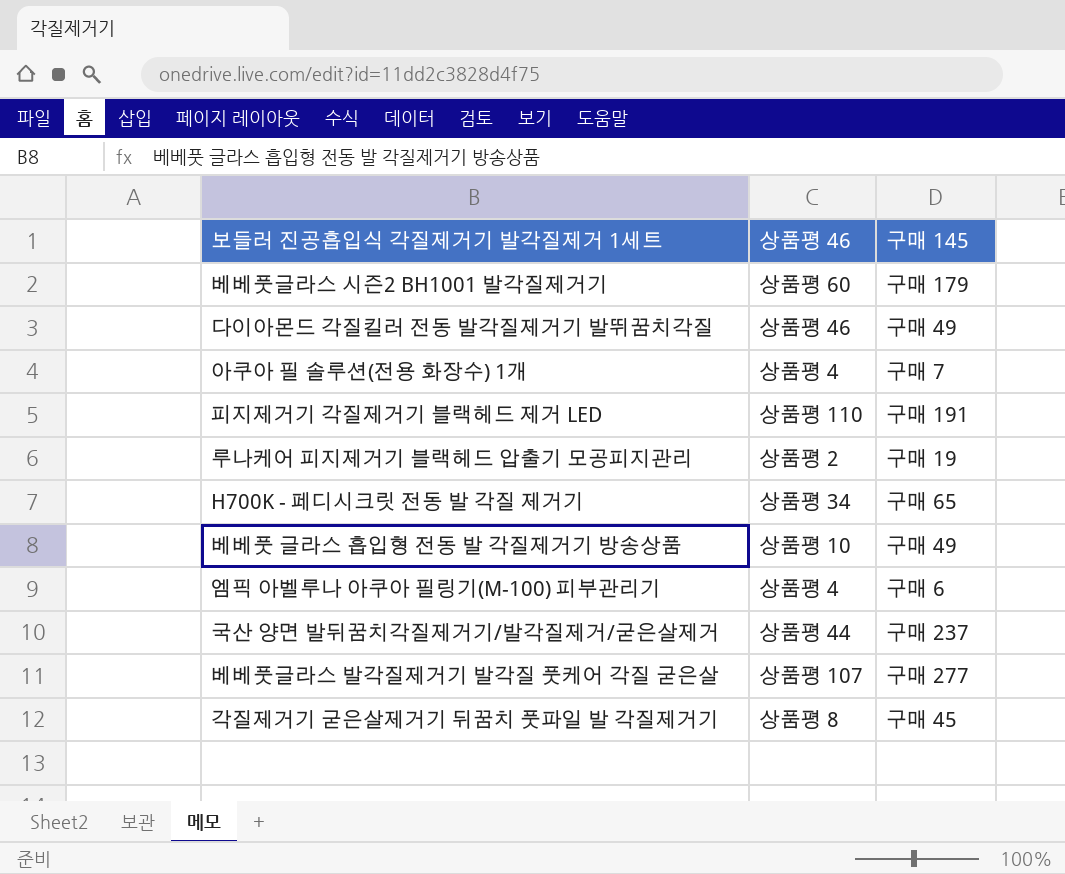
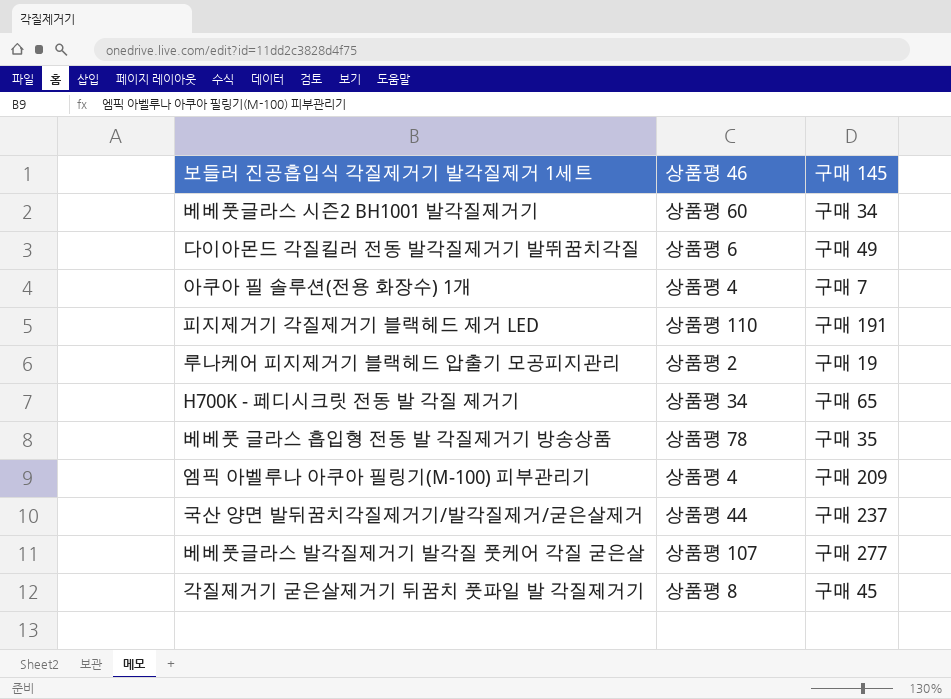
베베풋글라스 시즌2 BH1001 발각질제거기 | 구매 145: 구매 179 -> 구매 34
다이아몬드 각질킬러 전동 발각질제거기 발뛰꿈치각질 | 상품평 46: 상품평 46 -> 상품평 6
베베풋 글라스 흡입형 전동 발 각질제거기 방송상품 | 상품평 46: 상품평 10 -> 상품평 78
베베풋 글라스 흡입형 전동 발 각질제거기 방송상품 | 구매 145: 구매 49 -> 구매 35
엠픽 아벨루나 아쿠아 필링기(M-100) 피부관리기 | 구매 145: 구매 6 -> 구매 209

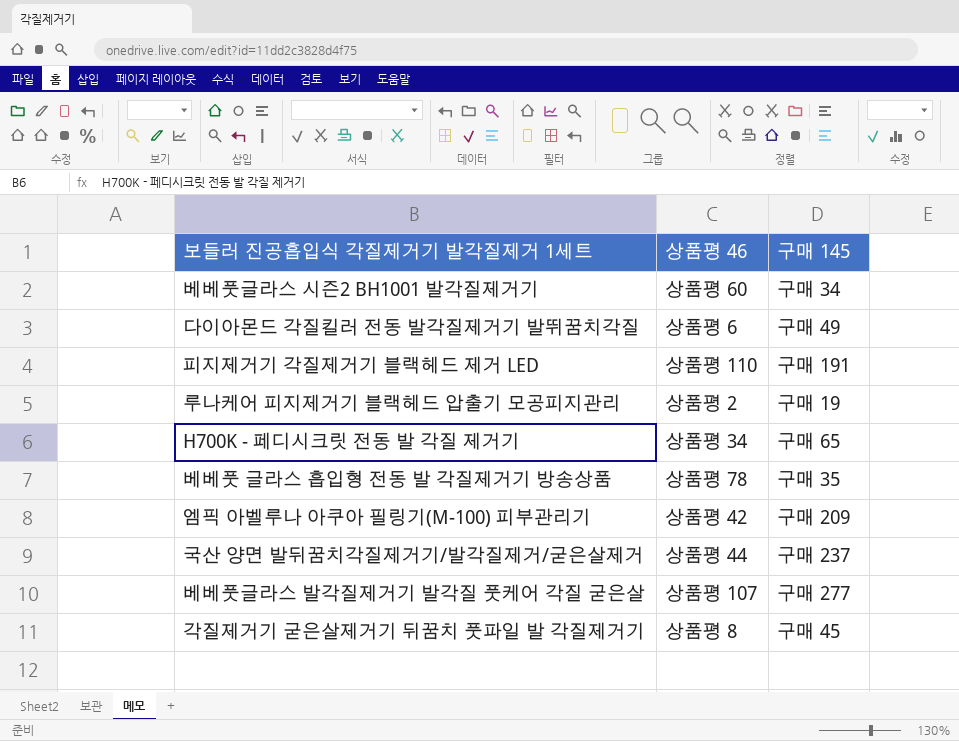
row 아쿠아 필 솔루션(전용 화장수) 1개: 상품평 4 | 구매 7 -> none
엠픽 아벨루나 아쿠아 필링기(M-100) 피부관리기 | 상품평 46: 상품평 4 -> 상품평 42

